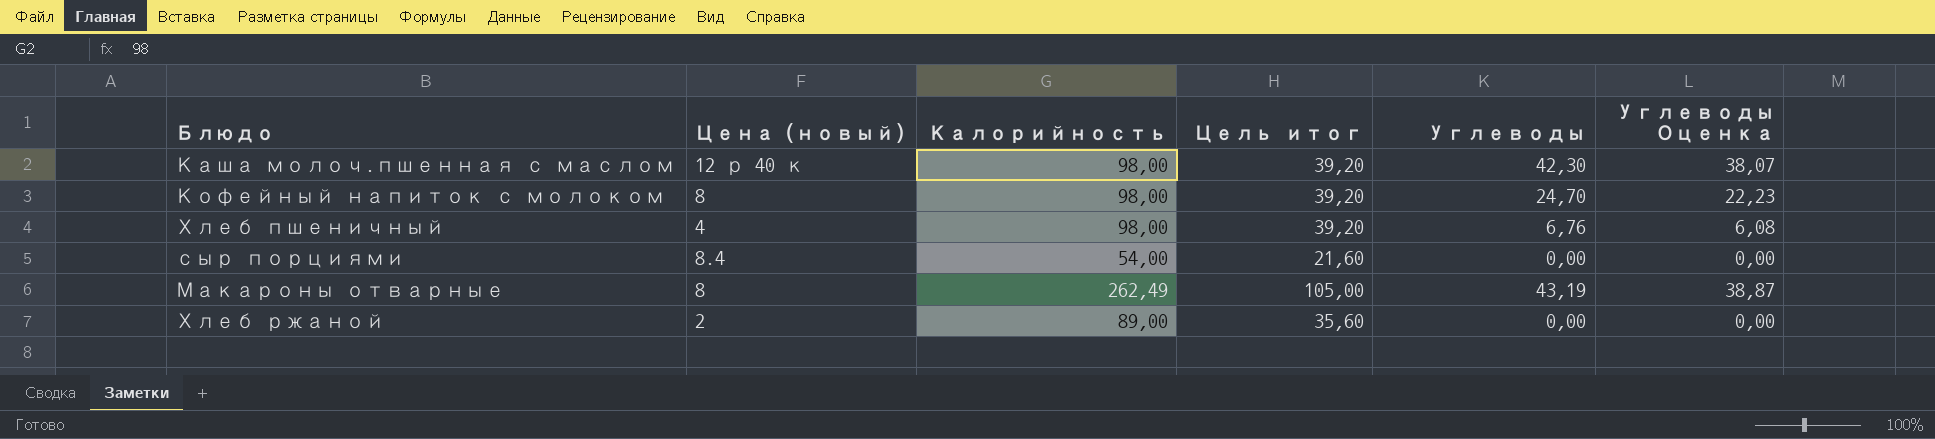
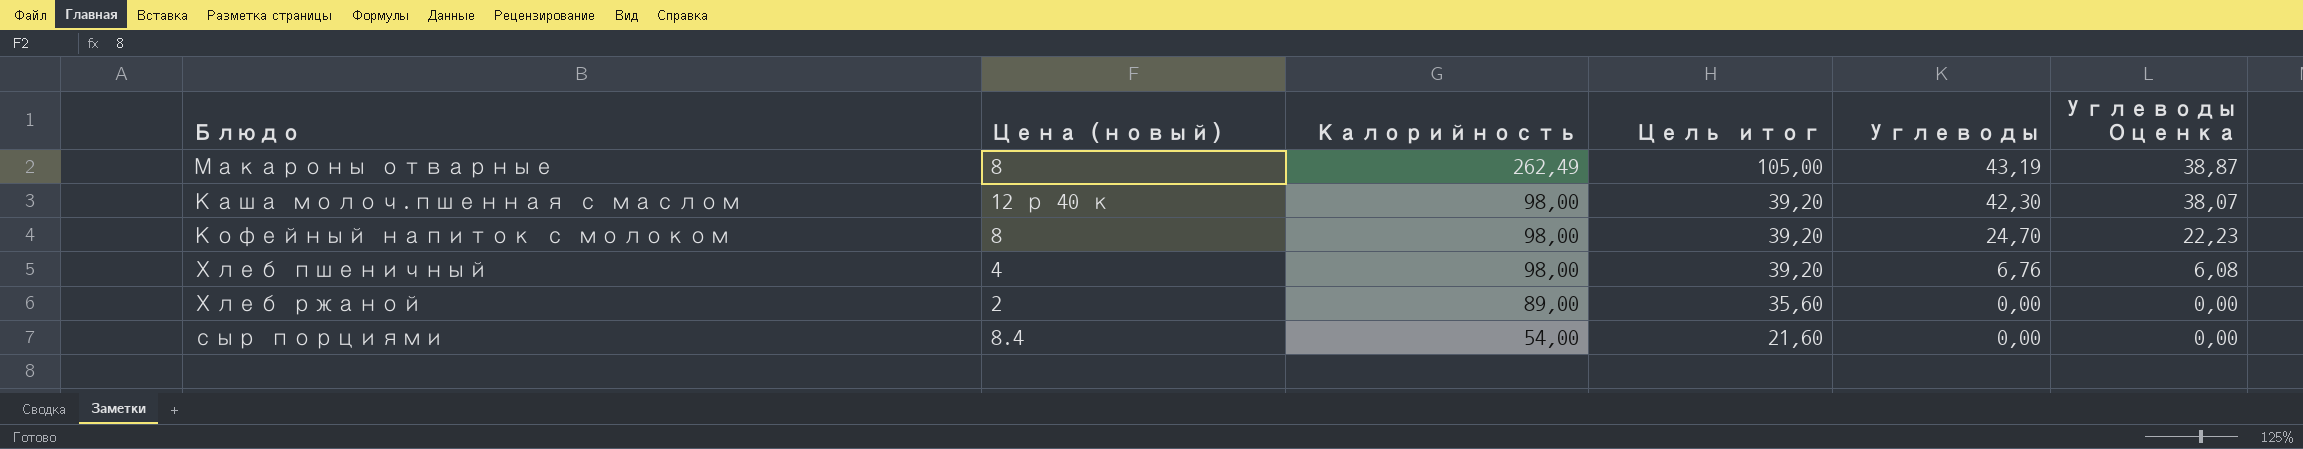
row order: none -> Калорийность descending

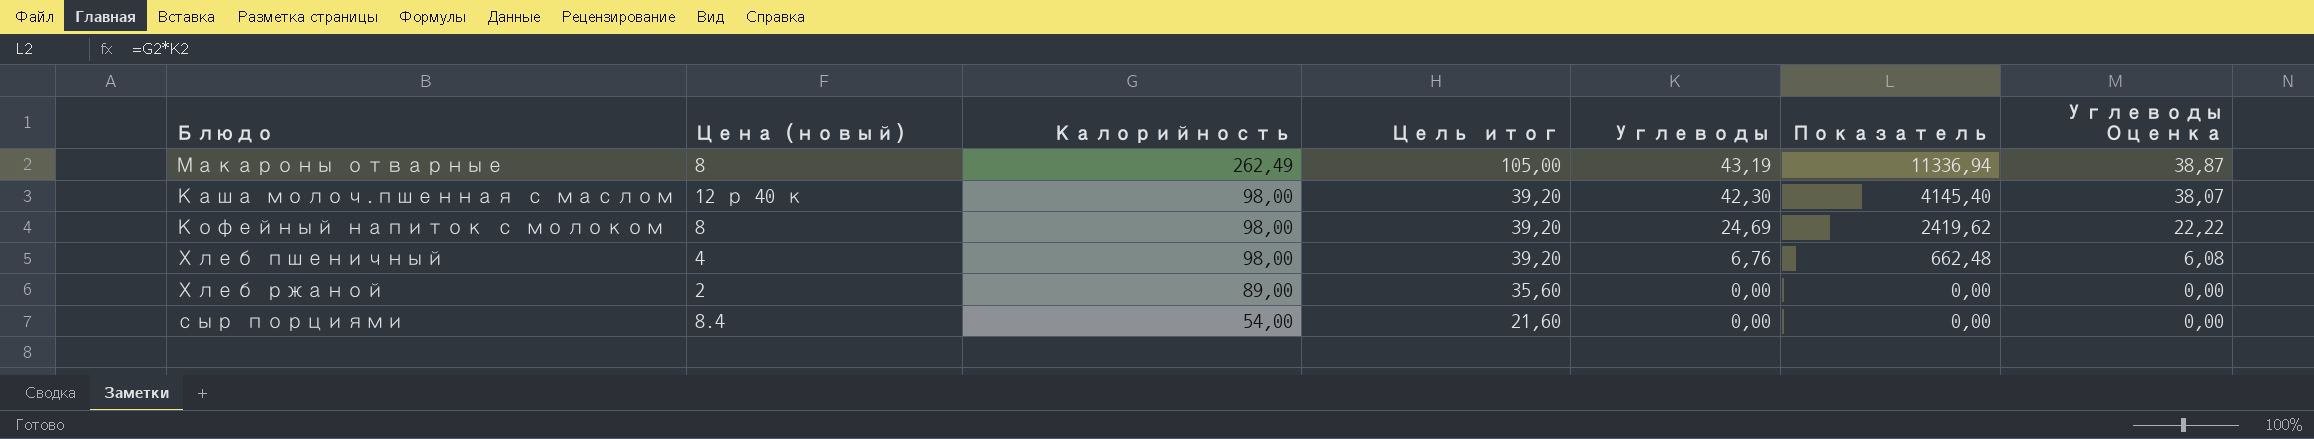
column Показатель | formula: none -> [Калорийность] * [Углеводы]
Кофейный напиток с молоком | Углеводы: 24,70 -> 24,69
Кофейный напиток с молоком | Углеводы Оценка: 22,23 -> 22,22

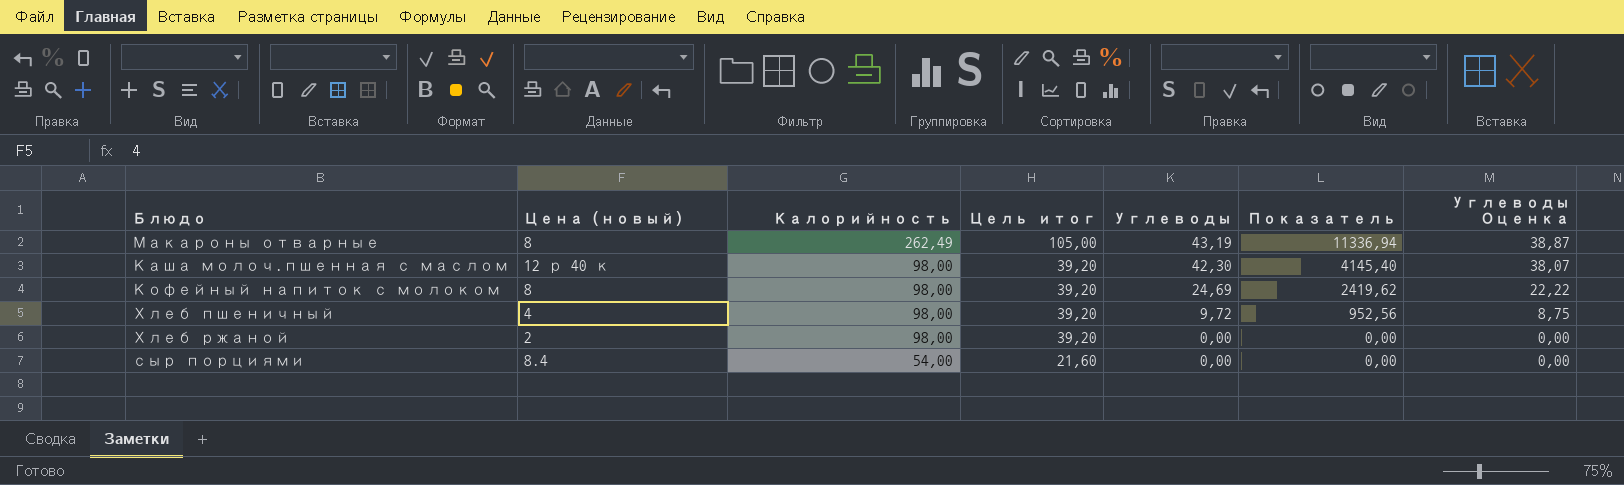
Хлеб пшеничный | Углеводы: 6,76 -> 9,72
Хлеб пшеничный | Показатель: 662,48 -> 952,56
Хлеб пшеничный | Углеводы Оценка: 6,08 -> 8,75
Хлеб ржаной | Калорийность: 89,00 -> 98,00
Хлеб ржаной | Цель итог: 35,60 -> 39,20

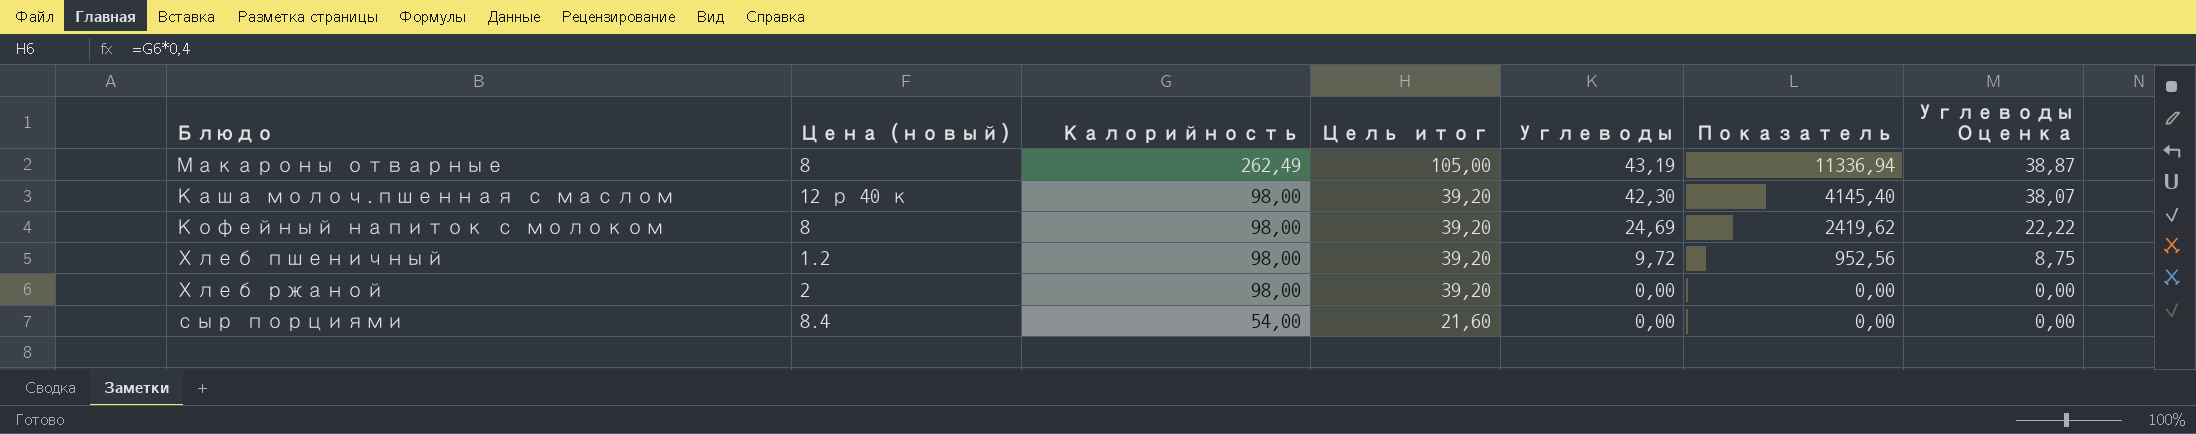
Хлеб пшеничный | Цена (новый): 4 -> 1.2

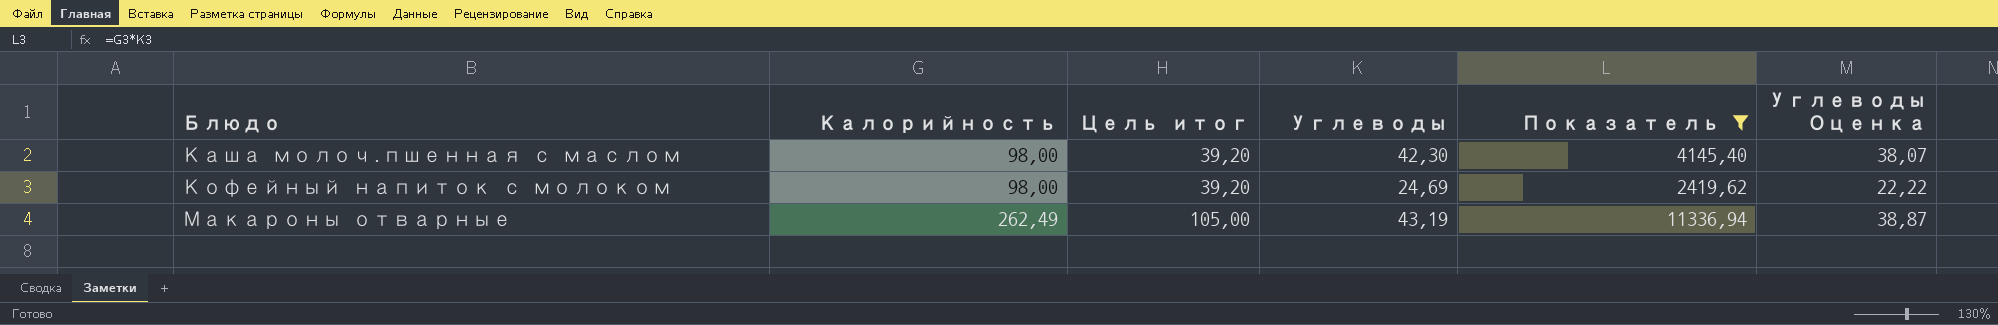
filter: none -> Показатель >= 2419,62
row order: Калорийность descending -> Блюдо ascending
column Цена (новый) | position: 2 -> none

